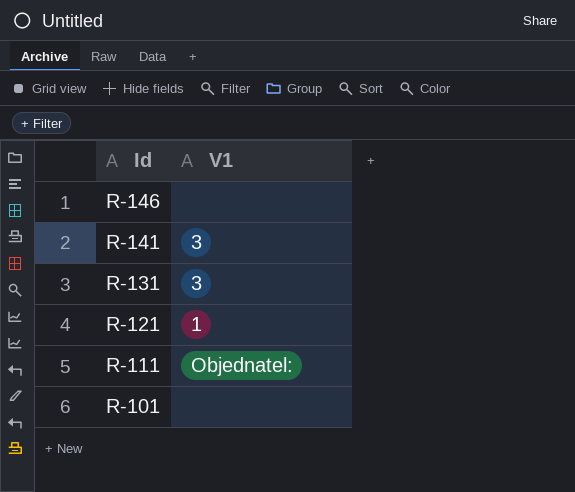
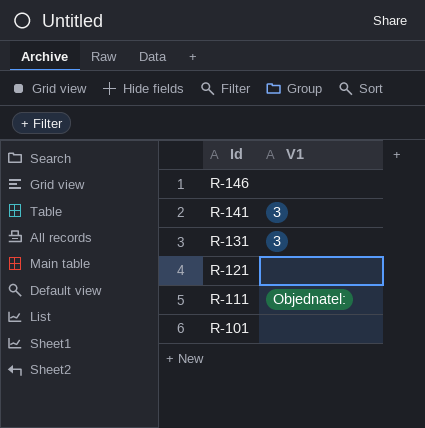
R-121 | V1: 1 -> none

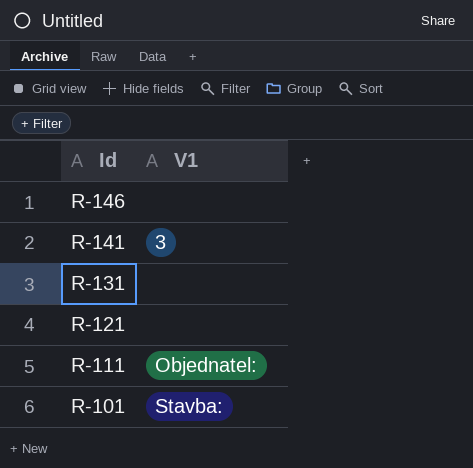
R-131 | V1: 3 -> none
R-101 | V1: none -> Stavba:

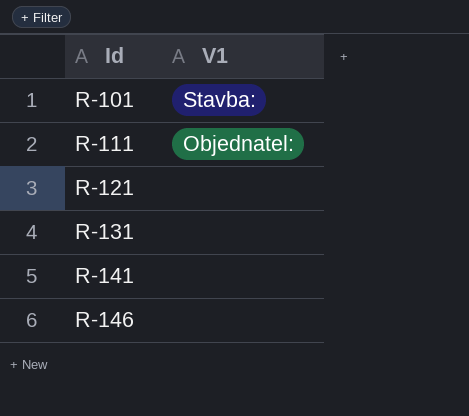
row order: Id descending -> Id ascending
R-141 | V1: 3 -> none

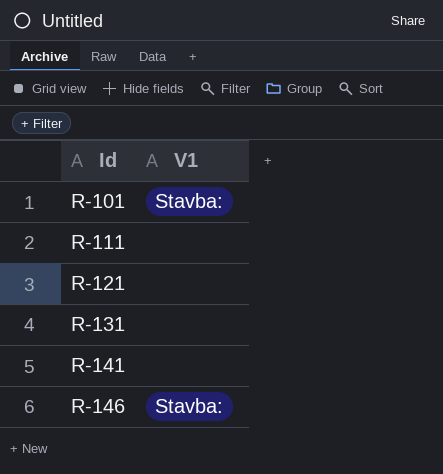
R-111 | V1: Objednatel: -> none
R-146 | V1: none -> Stavba:

